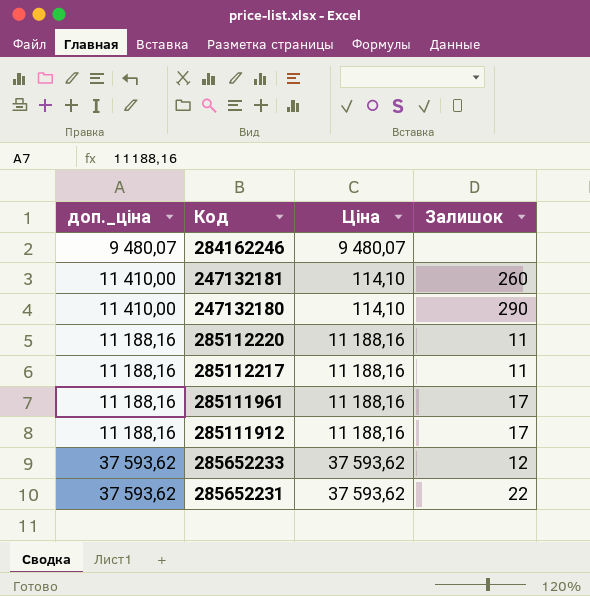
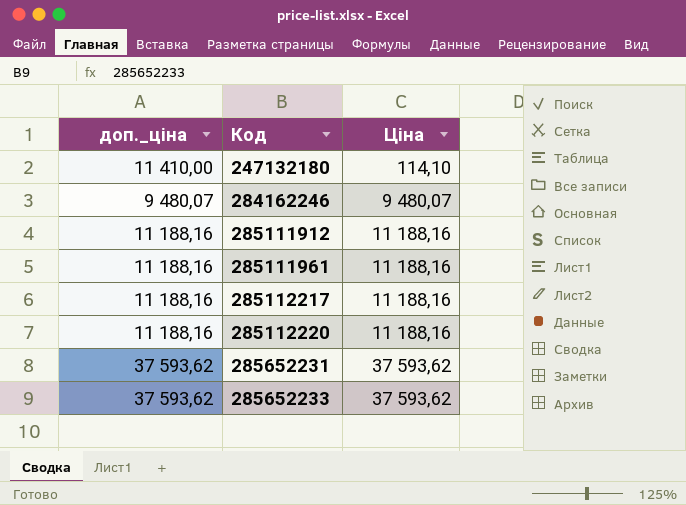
row order: none -> Код ascending
column Залишок | position: 4 -> none
row 247132181: 11 410,00 | 114,10 | 260 -> none

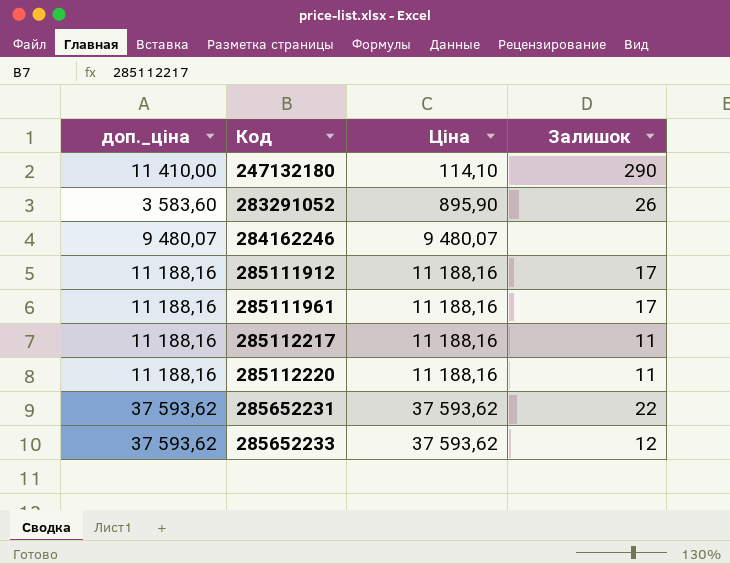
column Залишок | position: none -> 4
row 283291052: none -> 3 583,60 | 895,90 | 26

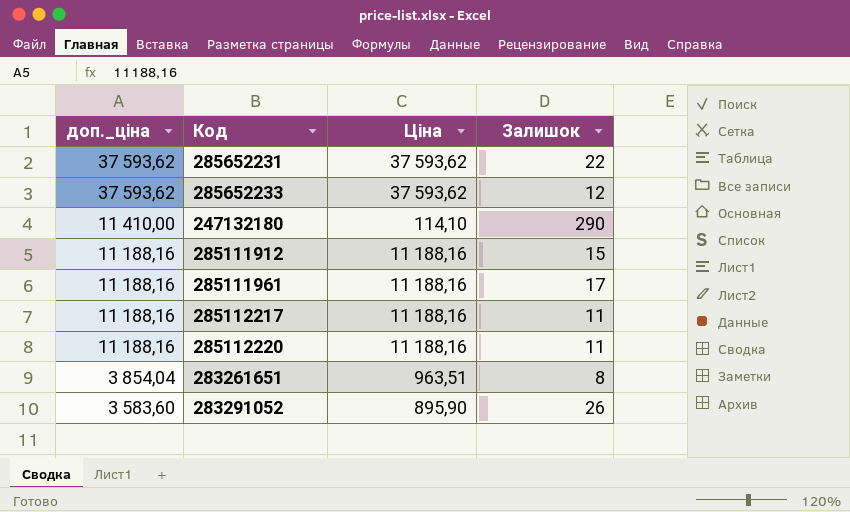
row order: Код ascending -> доп._ціна descending
row 284162246: 9 480,07 | 9 480,07 | none -> none
285111912 | Залишок: 17 -> 15
row 283261651: none -> 3 854,04 | 963,51 | 8

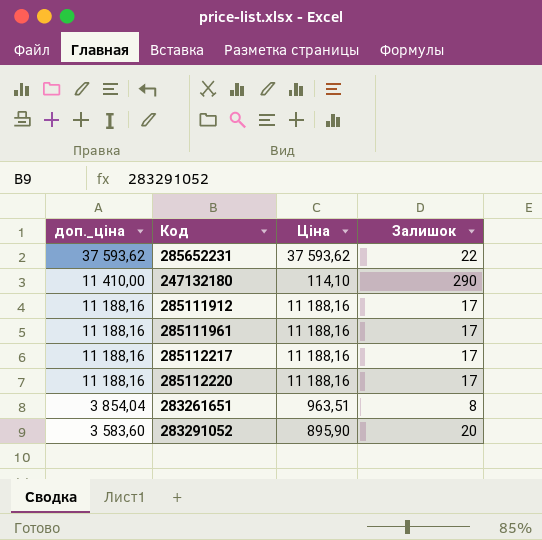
row 285652233: 37 593,62 | 37 593,62 | 12 -> none
285111912 | Залишок: 15 -> 17
285112217 | Залишок: 11 -> 17
285112220 | Залишок: 11 -> 17
283291052 | Залишок: 26 -> 20

